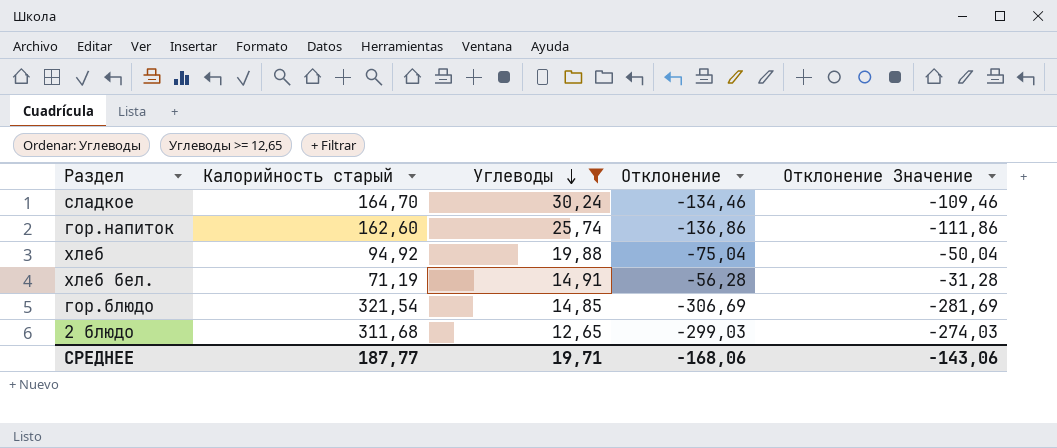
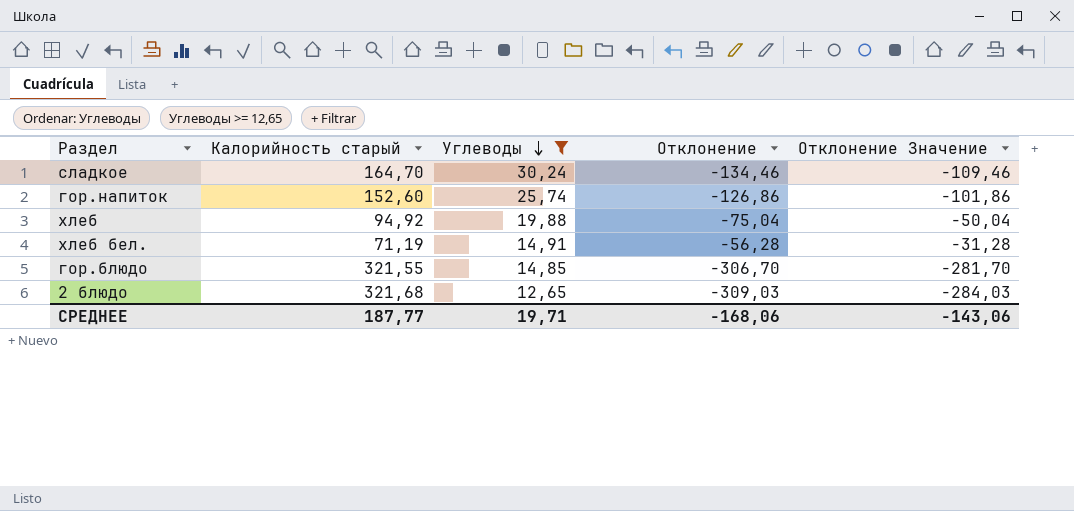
гор.напиток | Калорийность старый: 162,60 -> 152,60
гор.напиток | Отклонение: -136,86 -> -126,86
гор.напиток | Отклонение Значение: -111,86 -> -101,86
гор.блюдо | Калорийность старый: 321,54 -> 321,55
гор.блюдо | Отклонение: -306,69 -> -306,70
гор.блюдо | Отклонение Значение: -281,69 -> -281,70
2 блюдо | Калорийность старый: 311,68 -> 321,68
2 блюдо | Отклонение: -299,03 -> -309,03
2 блюдо | Отклонение Значение: -274,03 -> -284,03

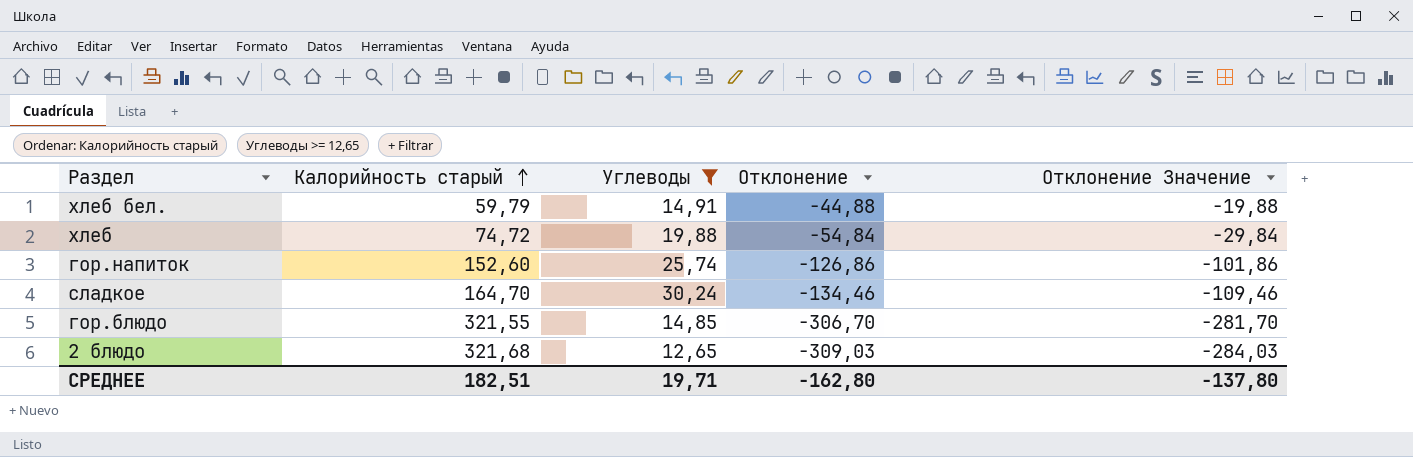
row order: Углеводы descending -> Калорийность старый ascending
хлеб бел. | Калорийность старый: 71,19 -> 59,79
хлеб бел. | Отклонение: -56,28 -> -44,88
хлеб бел. | Отклонение Значение: -31,28 -> -19,88
хлеб | Калорийность старый: 94,92 -> 74,72
хлеб | Отклонение: -75,04 -> -54,84
хлеб | Отклонение Значение: -50,04 -> -29,84
СРЕДНЕЕ | Калорийность старый: 187,77 -> 182,51
СРЕДНЕЕ | Отклонение: -168,06 -> -162,80
СРЕДНЕЕ | Отклонение Значение: -143,06 -> -137,80

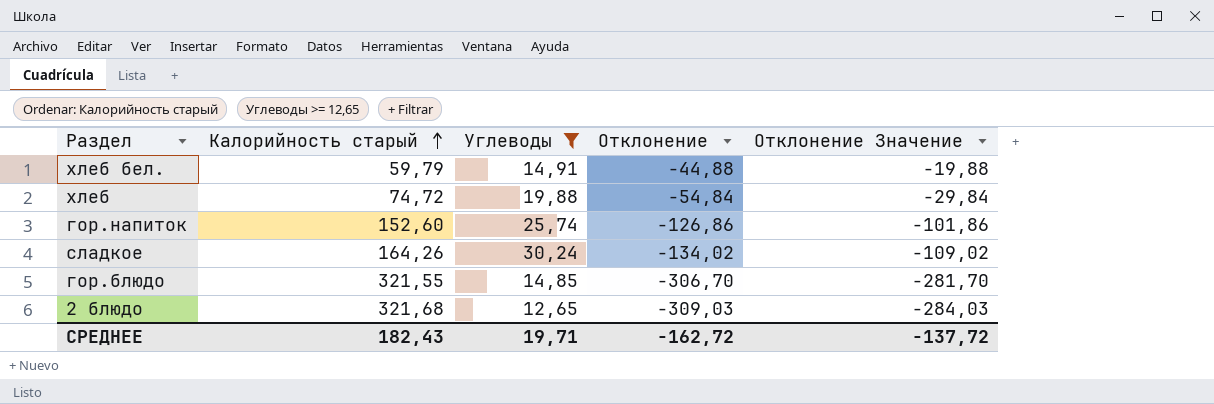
сладкое | Калорийность старый: 164,70 -> 164,26
сладкое | Отклонение: -134,46 -> -134,02
сладкое | Отклонение Значение: -109,46 -> -109,02
СРЕДНЕЕ | Калорийность старый: 182,51 -> 182,43
СРЕДНЕЕ | Отклонение: -162,80 -> -162,72
СРЕДНЕЕ | Отклонение Значение: -137,80 -> -137,72

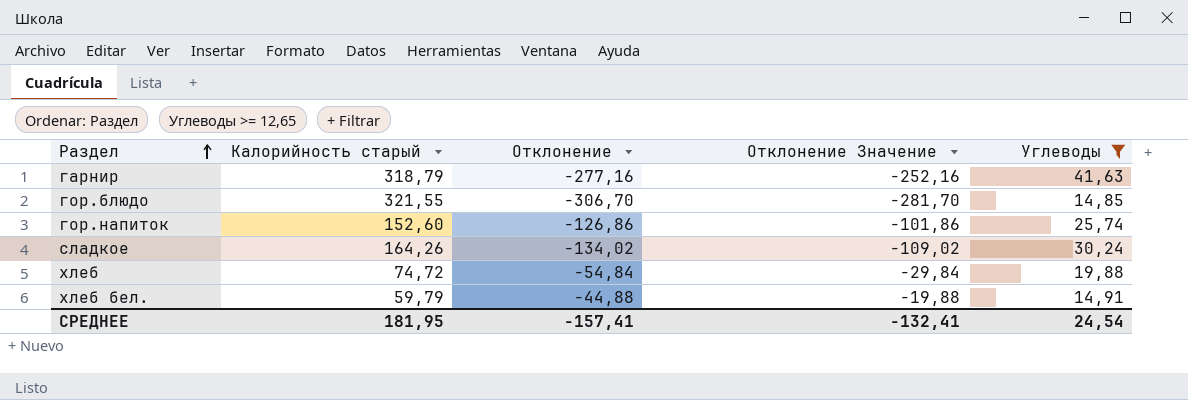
row order: Калорийность старый ascending -> Раздел ascending
column Углеводы | position: 3 -> 5
row 2 блюдо: 321,68 | 12,65 | -309,03 | -284,03 -> none
row гарнир: none -> 318,79 | -277,16 | -252,16 | 41,63
СРЕДНЕЕ | Калорийность старый: 182,43 -> 181,95
СРЕДНЕЕ | Отклонение: -162,72 -> -157,41
СРЕДНЕЕ | Отклонение Значение: -137,72 -> -132,41
СРЕДНЕЕ | Углеводы: 19,71 -> 24,54

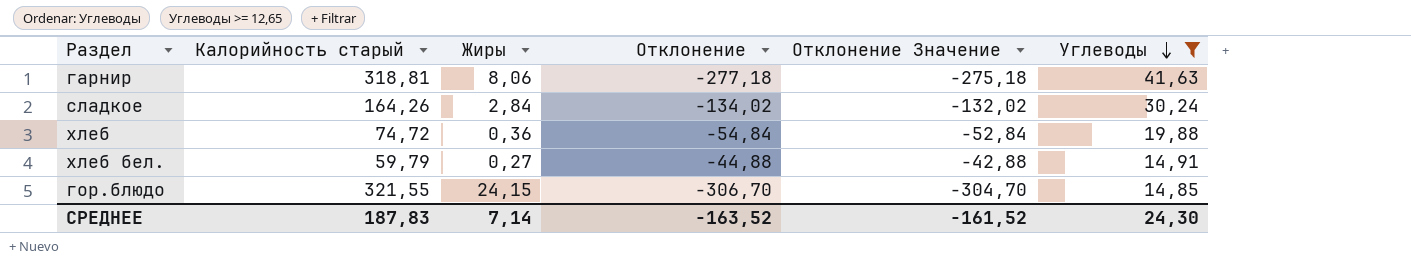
row order: Раздел ascending -> Углеводы descending
column Жиры | position: none -> 3
column Отклонение Значение | formula: [Отклонение] + 25 -> [Отклонение] + 2
row гор.напиток: 152,60 | -126,86 | -101,86 | 25,74 -> none
гарнир | Калорийность старый: 318,79 -> 318,81
гарнир | Отклонение: -277,16 -> -277,18
СРЕДНЕЕ | Калорийность старый: 181,95 -> 187,83
СРЕДНЕЕ | Отклонение: -157,41 -> -163,52
СРЕДНЕЕ | Отклонение Значение: -132,41 -> -161,52
СРЕДНЕЕ | Углеводы: 24,54 -> 24,30

